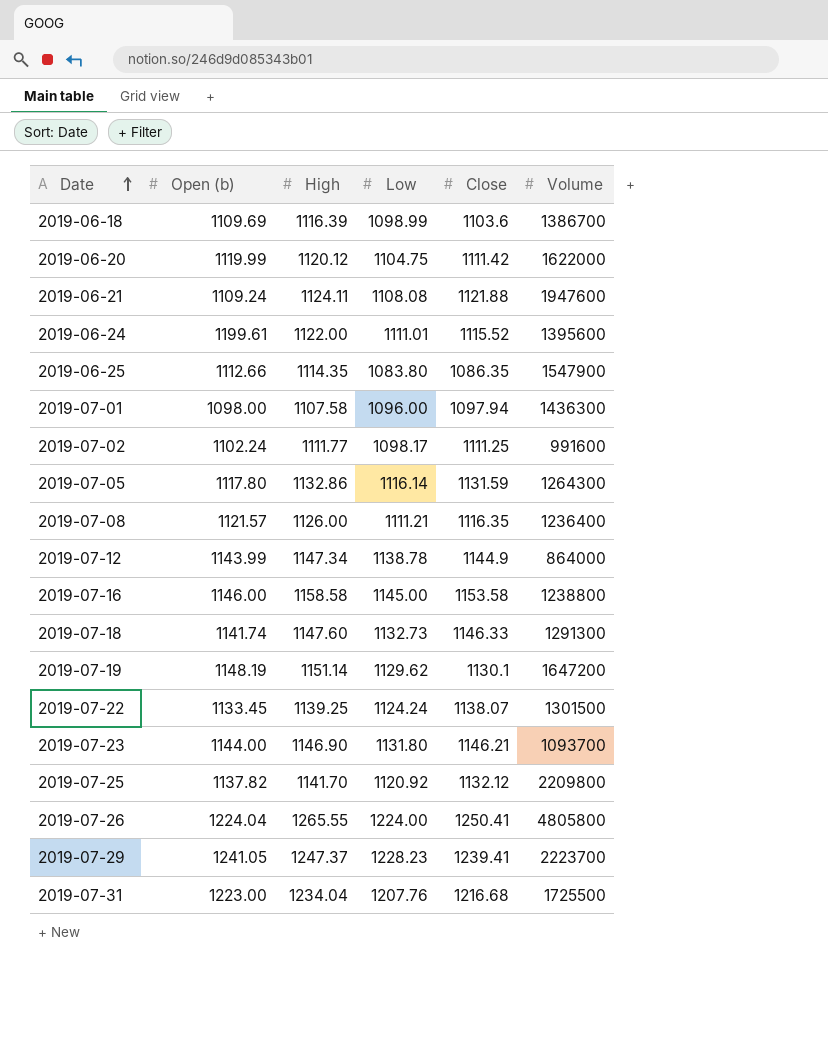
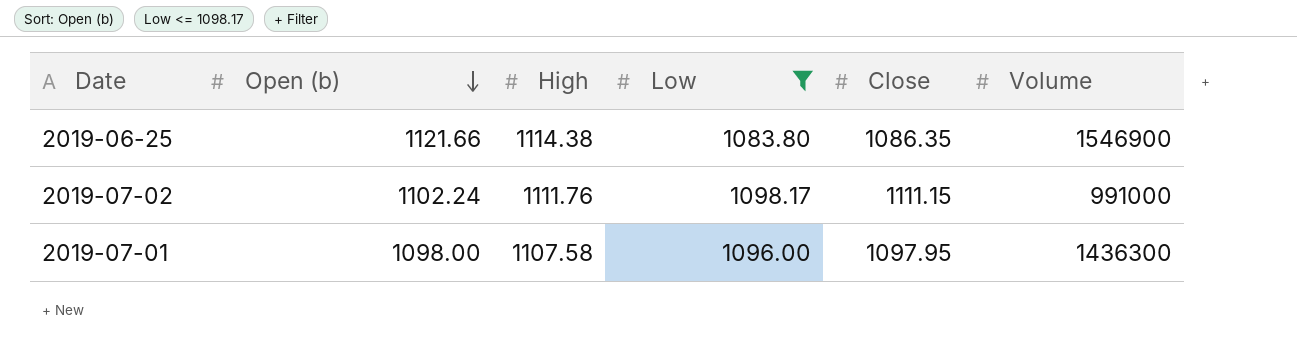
filter: none -> Low <= 1098.17
row order: Date ascending -> Open (b) descending
2019-06-25 | Open (b): 1112.66 -> 1121.66
2019-06-25 | High: 1114.35 -> 1114.38
2019-06-25 | Volume: 1547900 -> 1546900
2019-07-02 | High: 1111.77 -> 1111.76
2019-07-02 | Close: 1111.25 -> 1111.15
2019-07-02 | Volume: 991600 -> 991000
2019-07-01 | Close: 1097.94 -> 1097.95

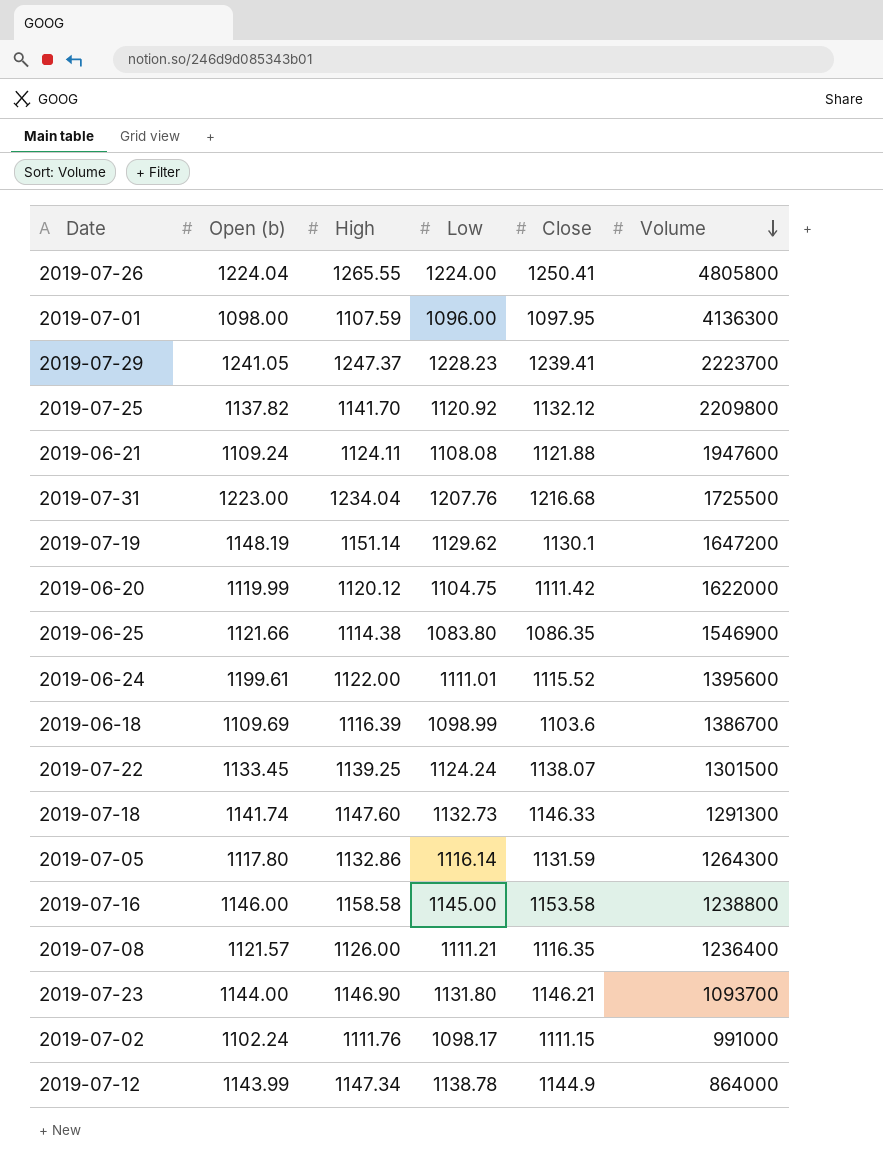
filter: Low <= 1098.17 -> none
row order: Open (b) descending -> Volume descending
2019-07-01 | High: 1107.58 -> 1107.59
2019-07-01 | Volume: 1436300 -> 4136300

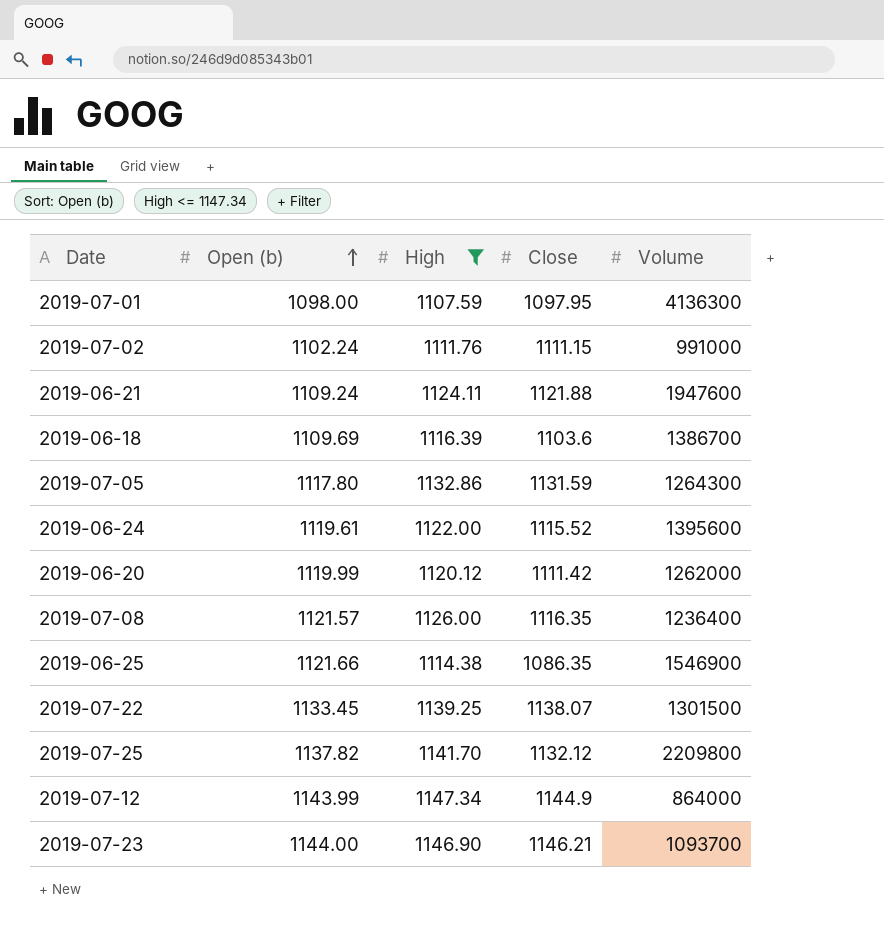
filter: none -> High <= 1147.34
row order: Volume descending -> Open (b) ascending
column Low | position: 4 -> none
2019-06-24 | Open (b): 1199.61 -> 1119.61
2019-06-20 | Volume: 1622000 -> 1262000

